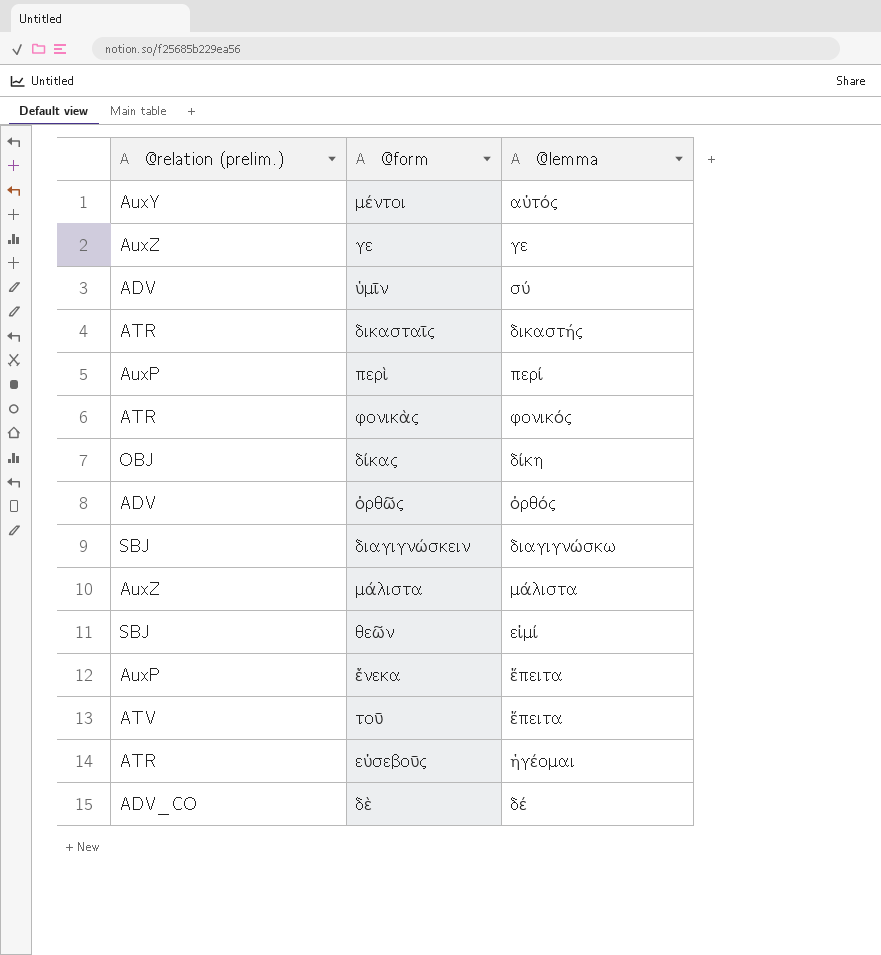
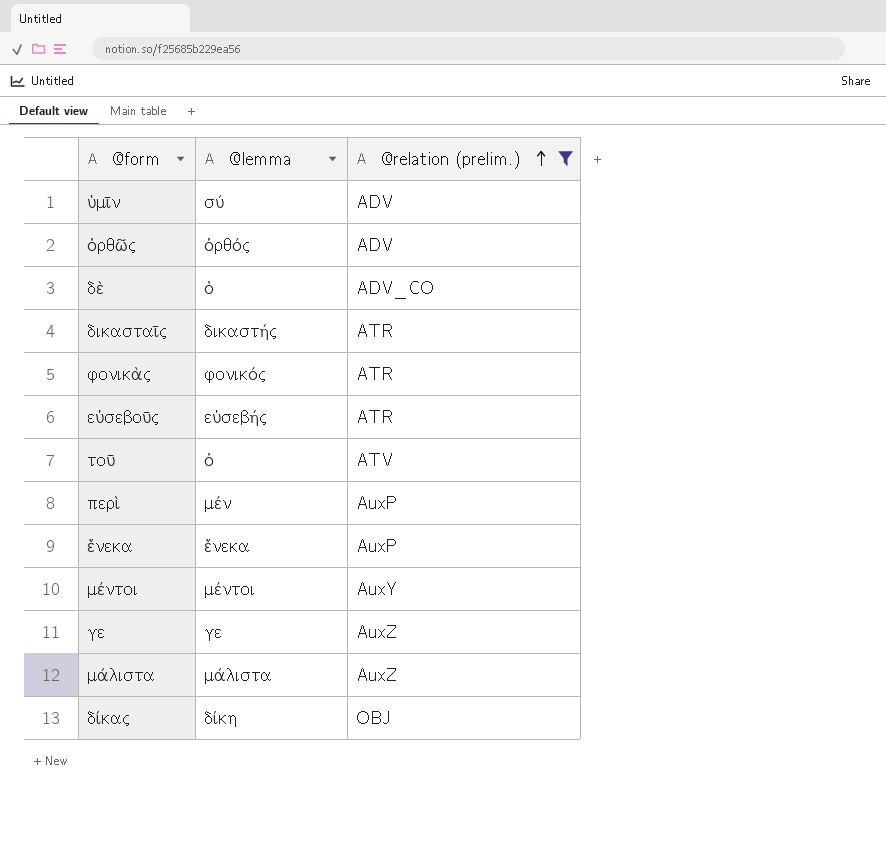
filter: none -> @relation (prelim.) != SBJ
row order: none -> @relation (prelim.) ascending
column @relation (prelim.) | position: 1 -> 3
δὲ | @lemma: δέ -> ὁ
εὐσεβοῦς | @lemma: ἡγέομαι -> εὐσεβής
τοῦ | @lemma: ἔπειτα -> ὁ
περὶ | @lemma: περί -> μέν
ἕνεκα | @lemma: ἔπειτα -> ἕνεκα
μέντοι | @lemma: αὐτός -> μέντοι

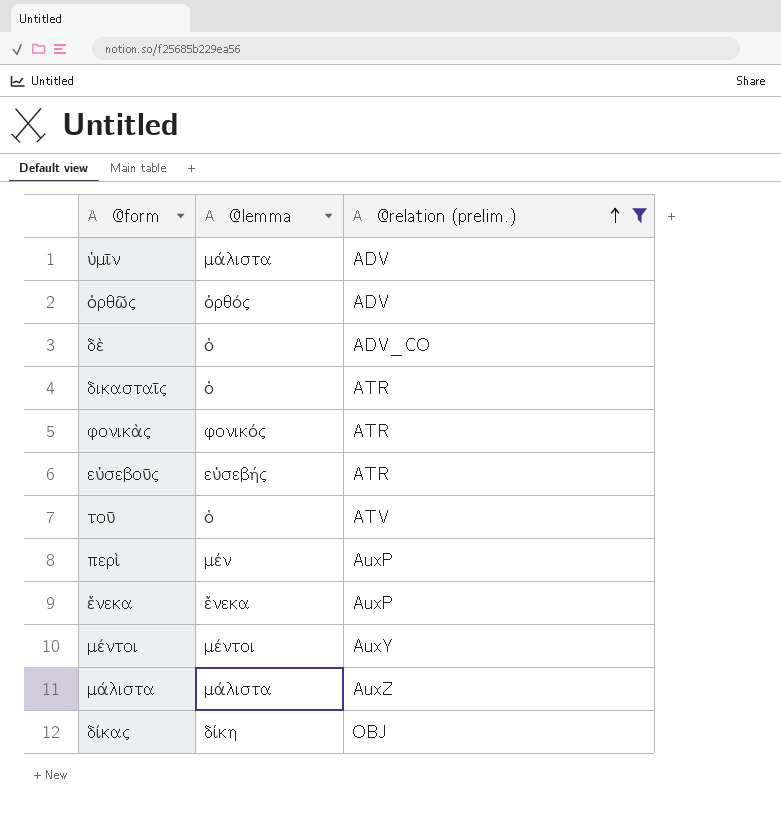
row γε: γε | AuxZ -> none
ὑμῖν | @lemma: σύ -> μάλιστα
δικασταῖς | @lemma: δικαστής -> ὁ

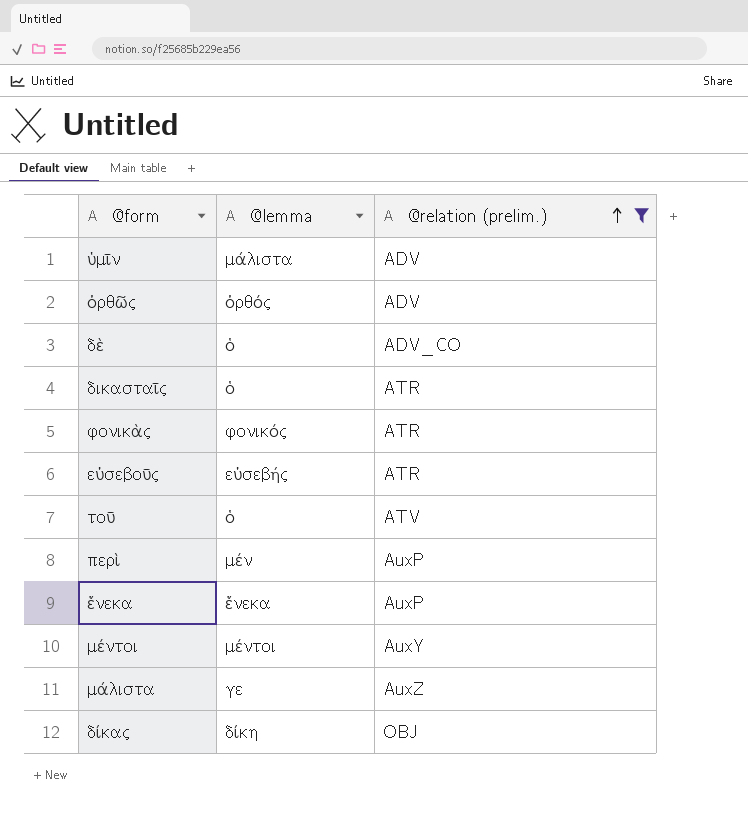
μάλιστα | @lemma: μάλιστα -> γε

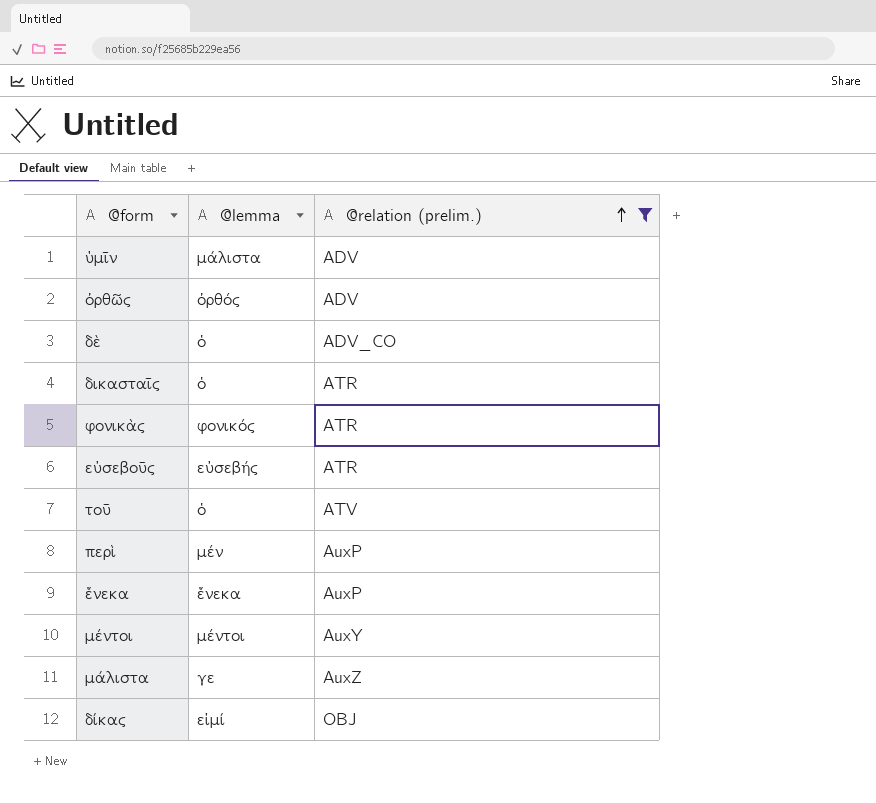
δίκας | @lemma: δίκη -> εἰμί

